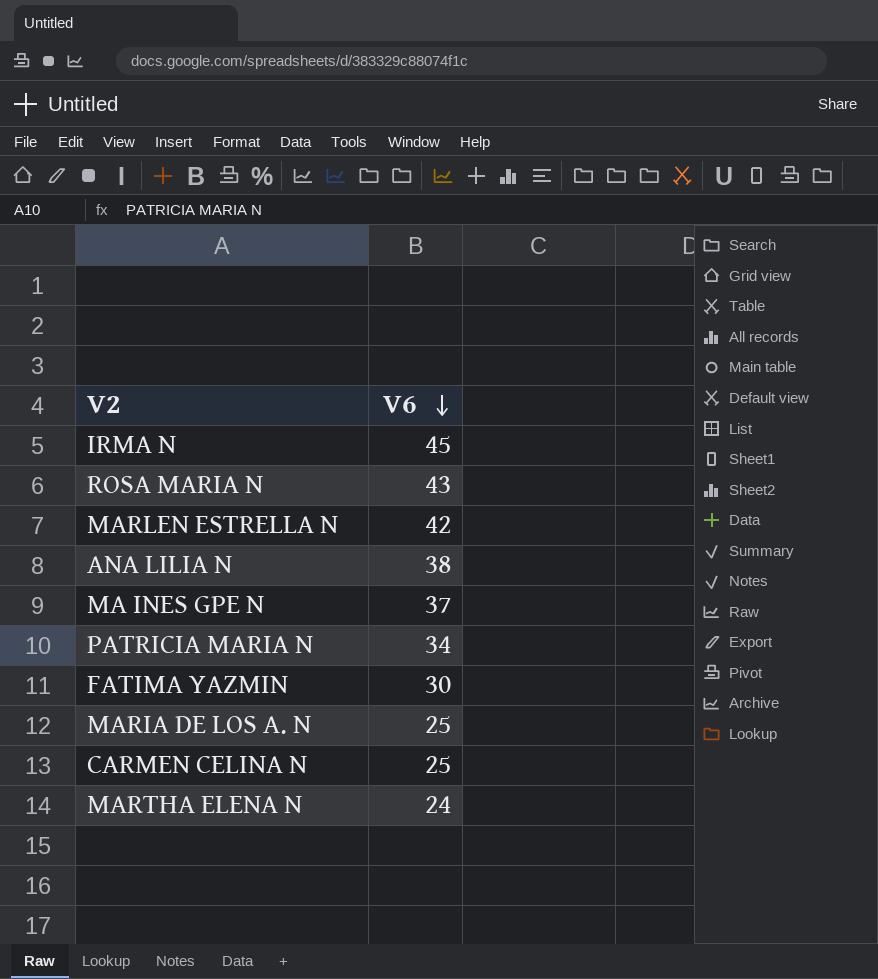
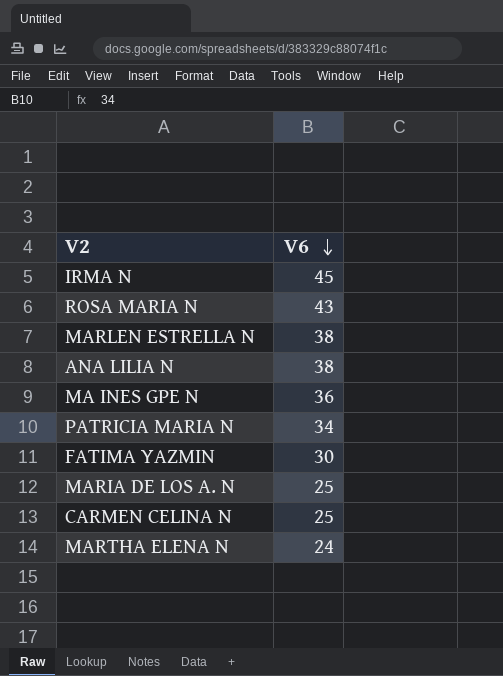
MARLEN ESTRELLA N | V6: 42 -> 38
MA INES GPE N | V6: 37 -> 36

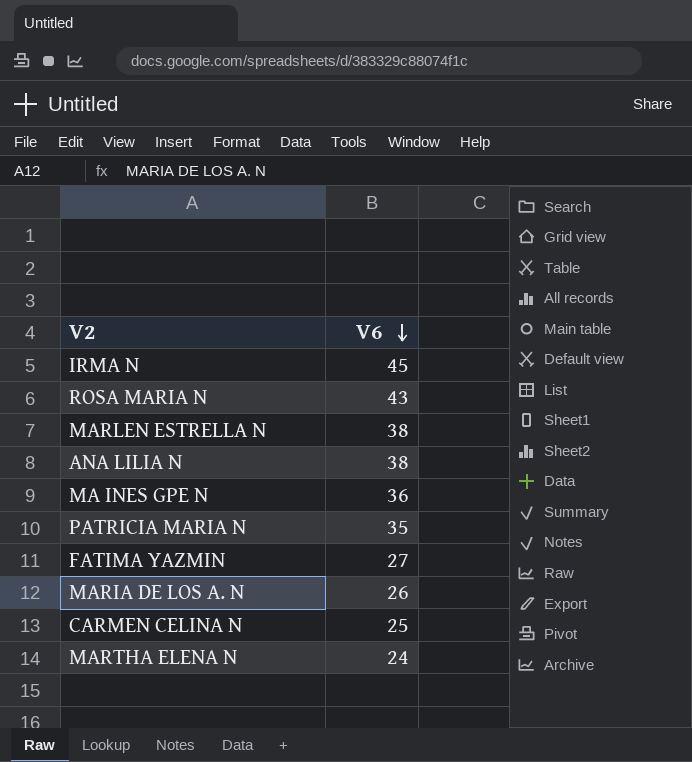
PATRICIA MARIA N | V6: 34 -> 35
FATIMA YAZMIN | V6: 30 -> 27
MARIA DE LOS A. N | V6: 25 -> 26

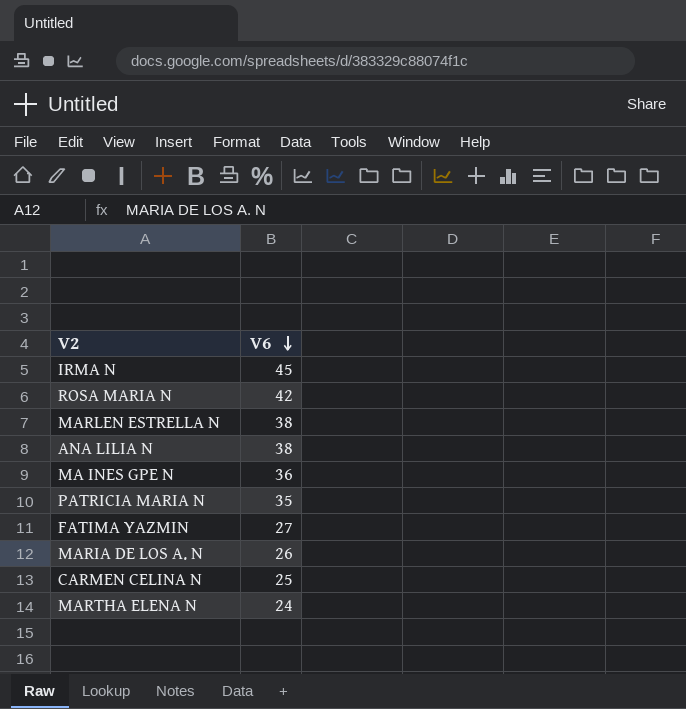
ROSA MARIA N | V6: 43 -> 42

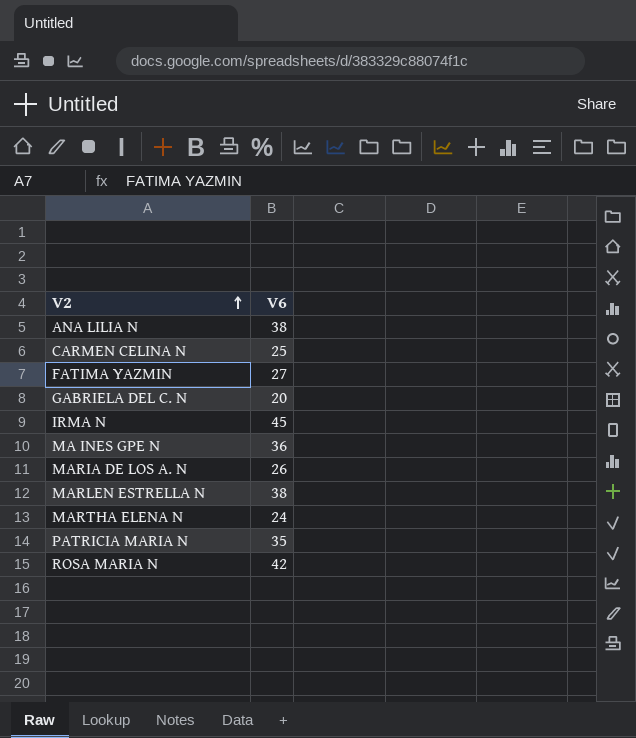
row order: V6 descending -> V2 ascending
row GABRIELA DEL C. N: none -> 20

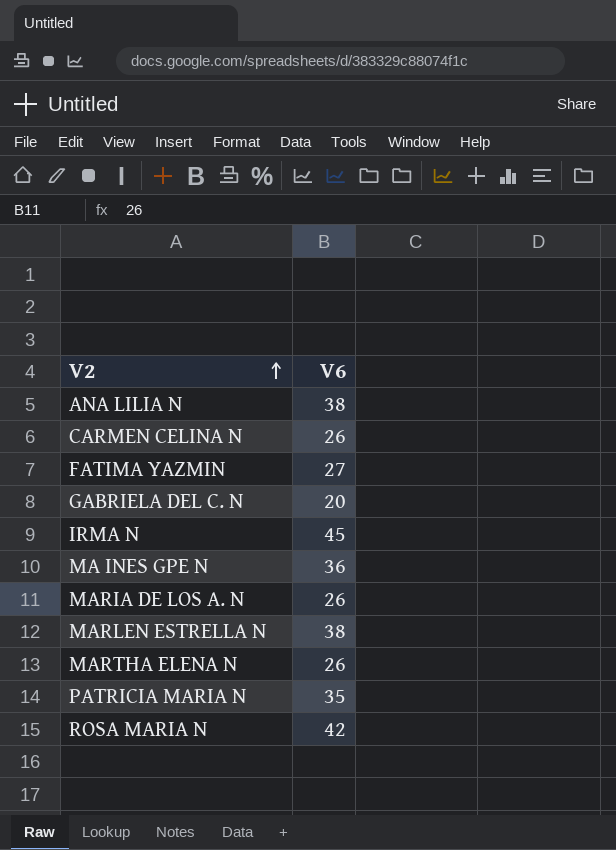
CARMEN CELINA N | V6: 25 -> 26
MARTHA ELENA N | V6: 24 -> 26

